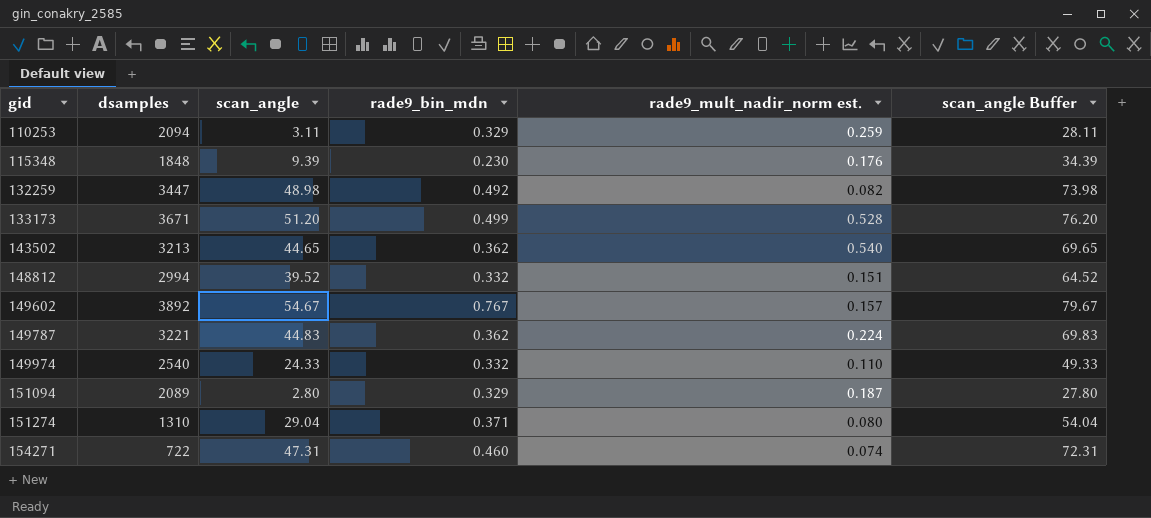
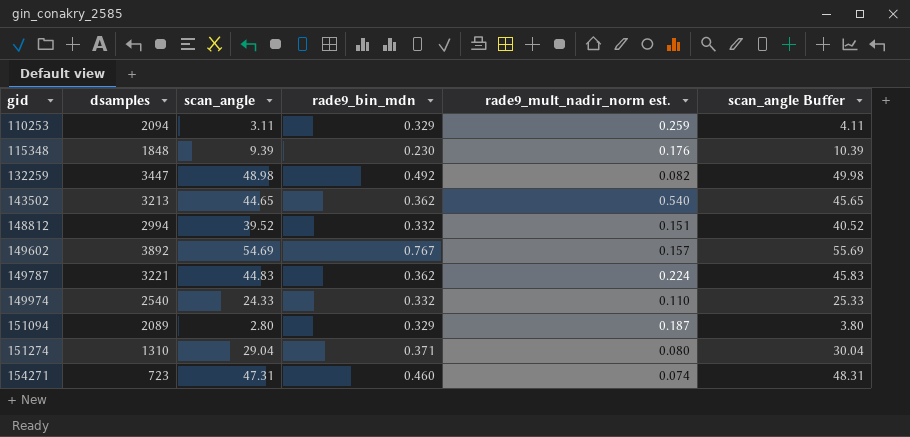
column scan_angle Buffer | formula: [scan_angle] + 25 -> [scan_angle] + 1
row 133173: 3671 | 51.20 | 0.499 | 0.528 | 76.20 -> none
149602 | scan_angle: 54.67 -> 54.69
154271 | dsamples: 722 -> 723

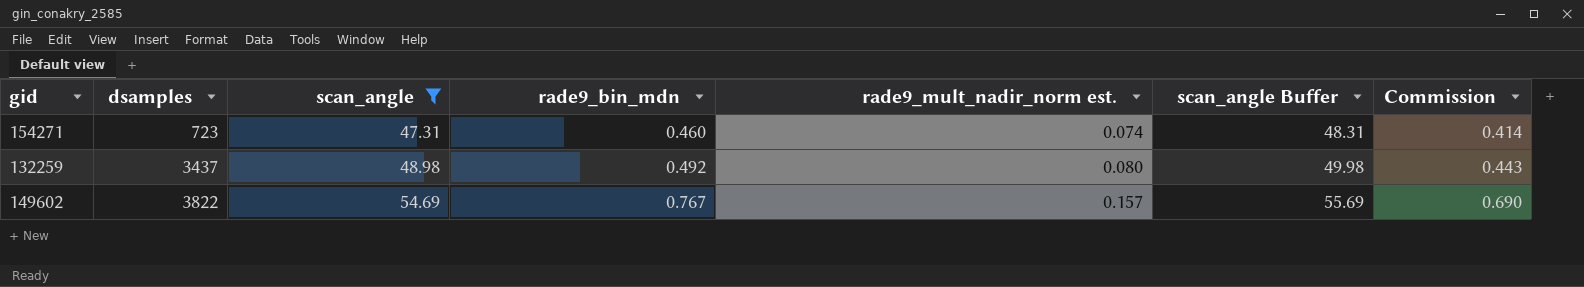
filter: none -> scan_angle >= 47.31
row order: gid ascending -> dsamples ascending
column Commission | formula: none -> [rade9_bin_mdn] * 0.9
132259 | dsamples: 3447 -> 3437
132259 | rade9_mult_nadir_norm est.: 0.082 -> 0.080
149602 | dsamples: 3892 -> 3822

